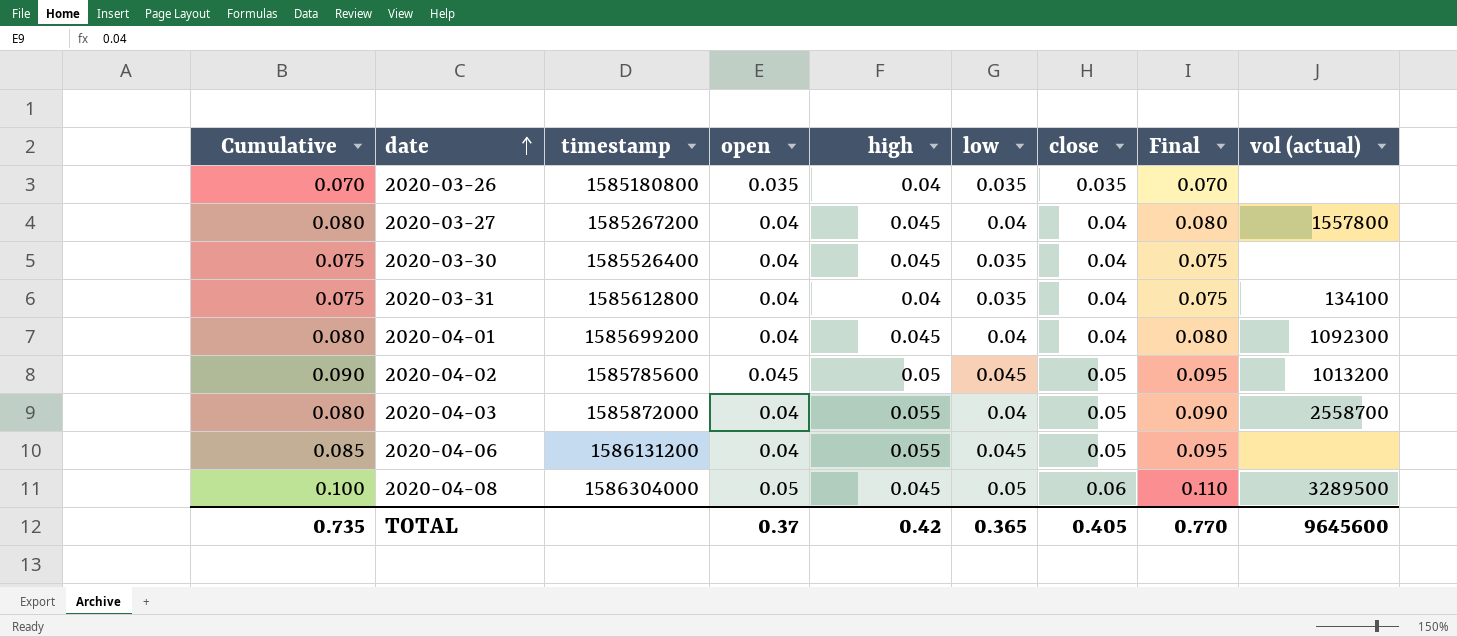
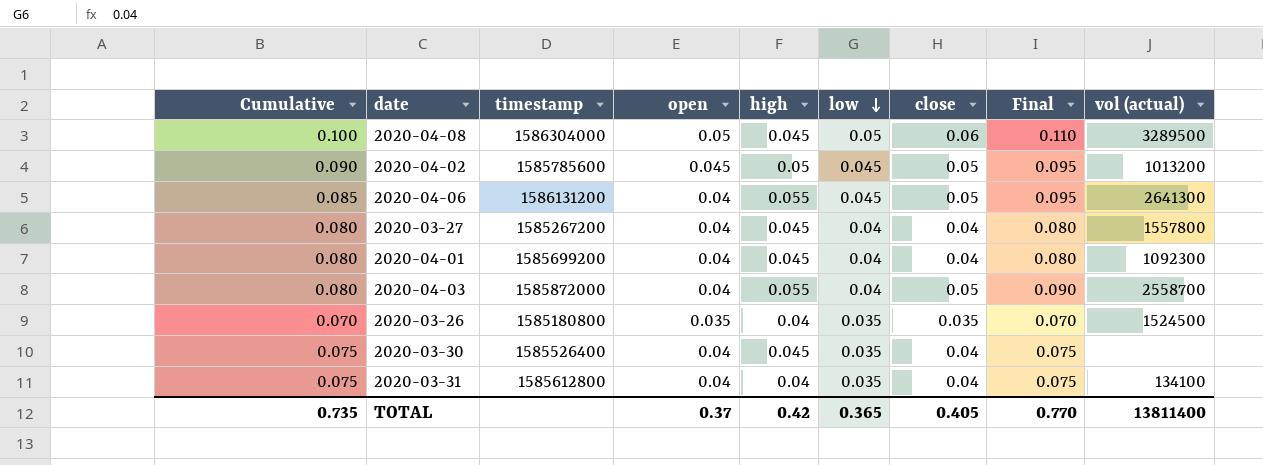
row order: date ascending -> low descending
2020-04-06 | vol (actual): none -> 2641300
2020-03-26 | vol (actual): none -> 1524500
TOTAL | vol (actual): 9645600 -> 13811400

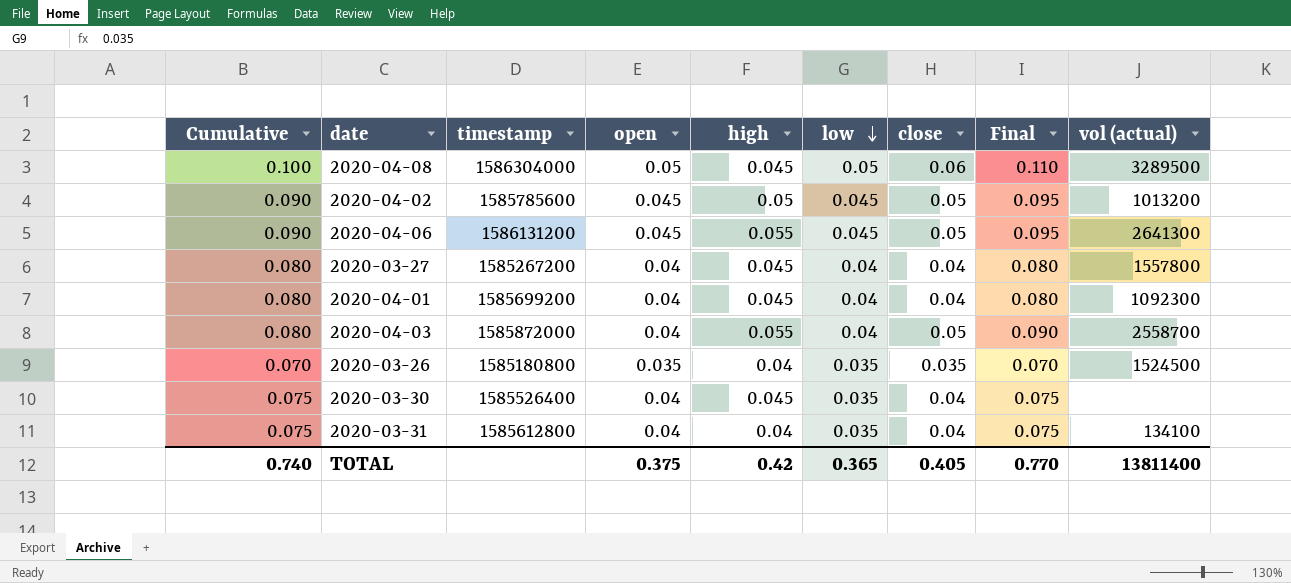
2020-04-06 | Cumulative: 0.085 -> 0.090
2020-04-06 | open: 0.04 -> 0.045
TOTAL | Cumulative: 0.735 -> 0.740
TOTAL | open: 0.37 -> 0.375

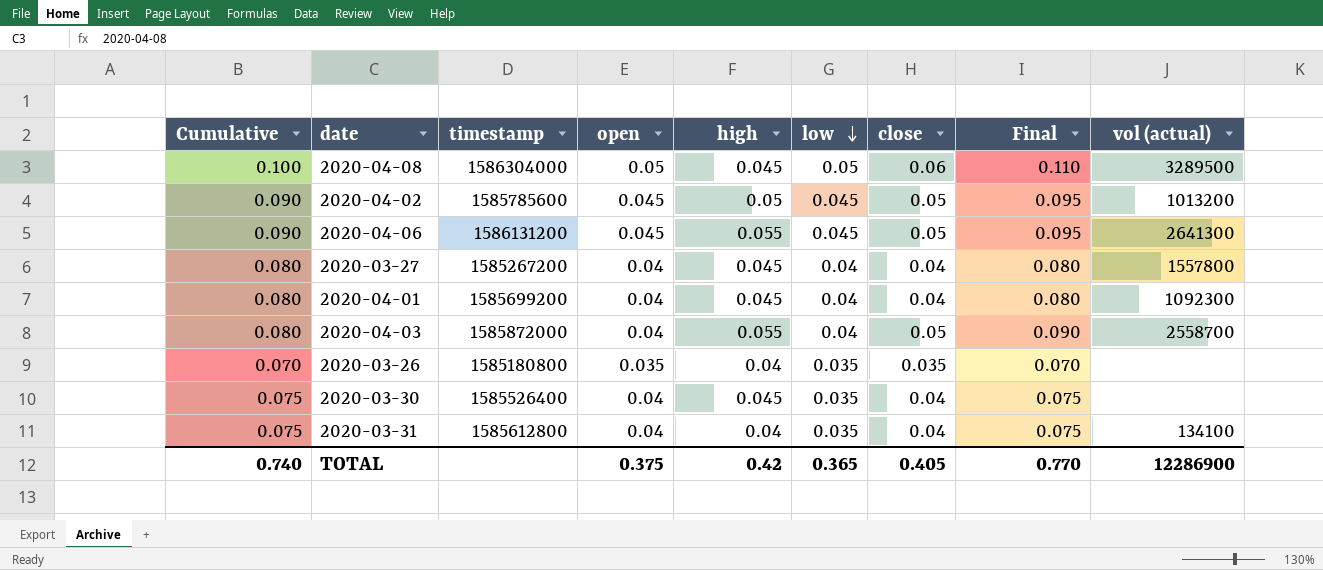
2020-03-26 | vol (actual): 1524500 -> none
TOTAL | vol (actual): 13811400 -> 12286900

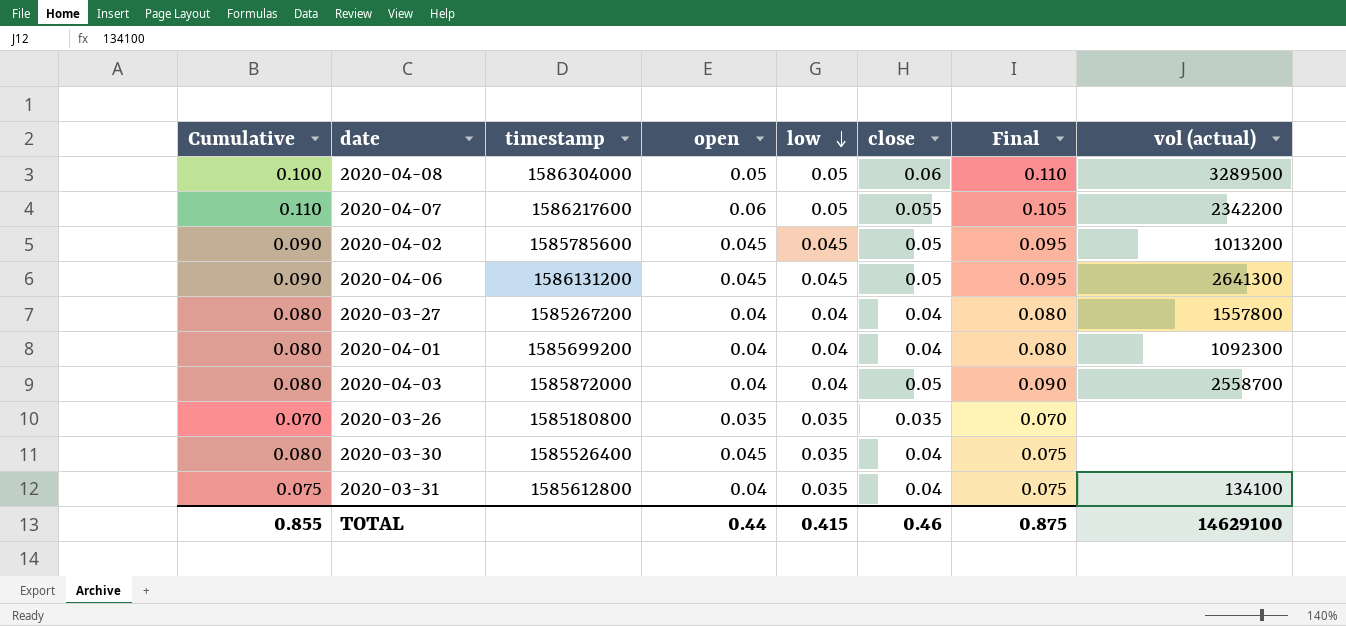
column high | position: 5 -> none
row 2020-04-07: none -> 0.110 | 1586217600 | 0.06 | 0.05 | 0.055 | 0.105 | 2342200
2020-03-30 | Cumulative: 0.075 -> 0.080
2020-03-30 | open: 0.04 -> 0.045
TOTAL | Cumulative: 0.740 -> 0.855
TOTAL | open: 0.375 -> 0.44
TOTAL | low: 0.365 -> 0.415
TOTAL | close: 0.405 -> 0.46
TOTAL | Final: 0.770 -> 0.875
TOTAL | vol (actual): 12286900 -> 14629100

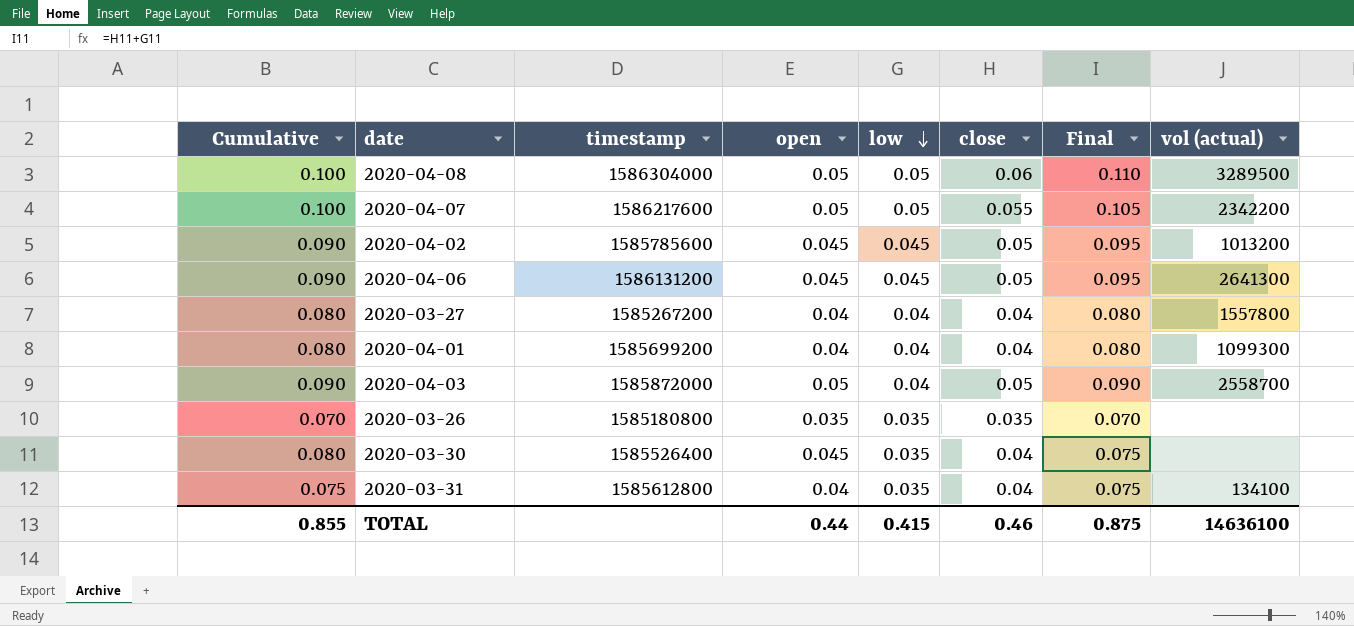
2020-04-07 | Cumulative: 0.110 -> 0.100
2020-04-07 | open: 0.06 -> 0.05
2020-04-01 | vol (actual): 1092300 -> 1099300
2020-04-03 | Cumulative: 0.080 -> 0.090
2020-04-03 | open: 0.04 -> 0.05
TOTAL | vol (actual): 14629100 -> 14636100

